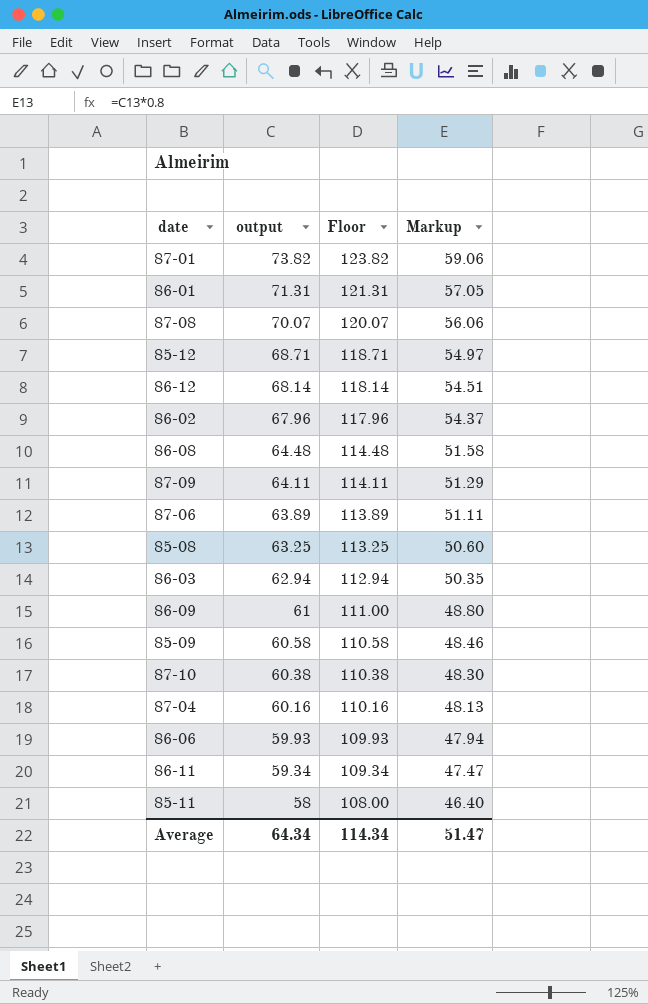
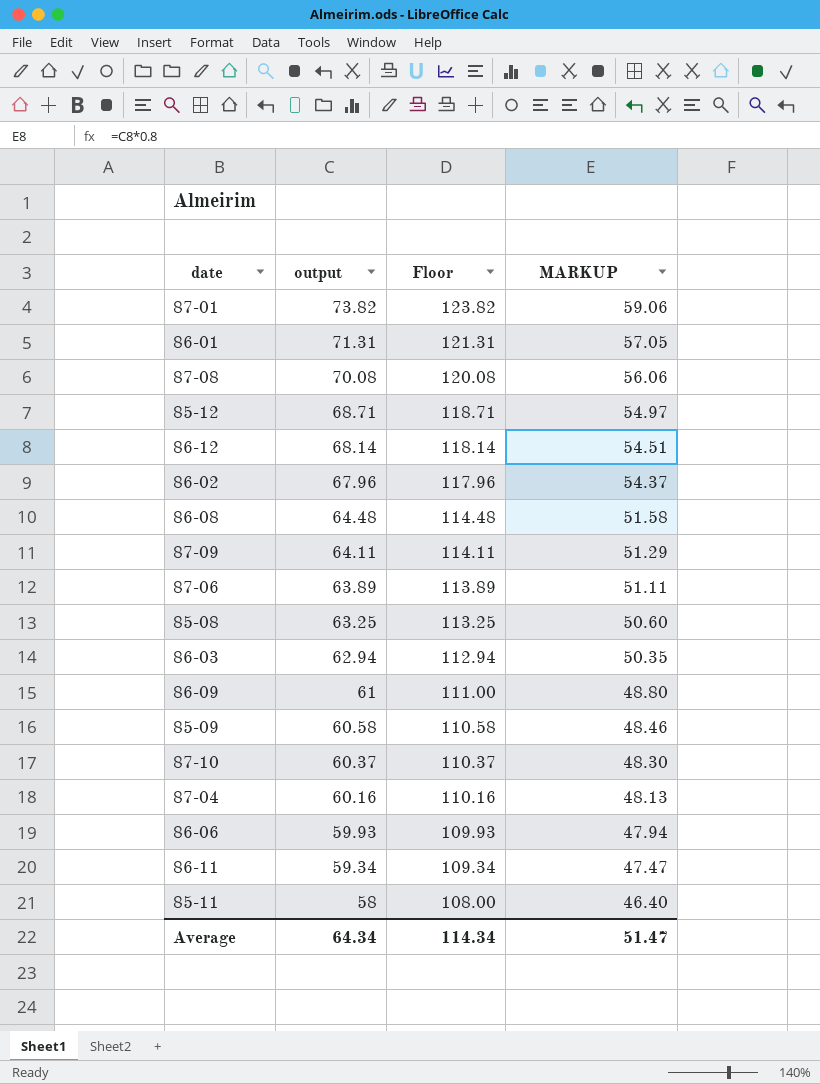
column name: Markup -> MARKUP
87-08 | output: 70.07 -> 70.08
87-08 | Floor: 120.07 -> 120.08
87-10 | output: 60.38 -> 60.37
87-10 | Floor: 110.38 -> 110.37

